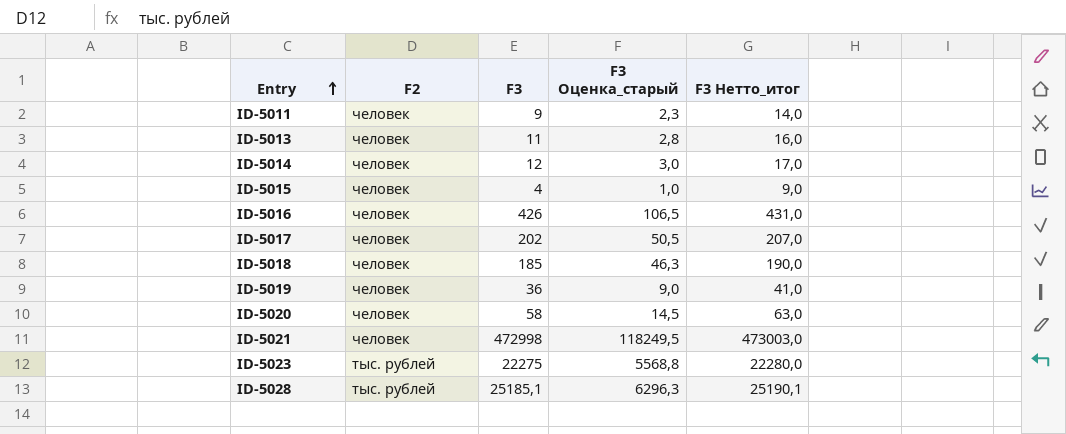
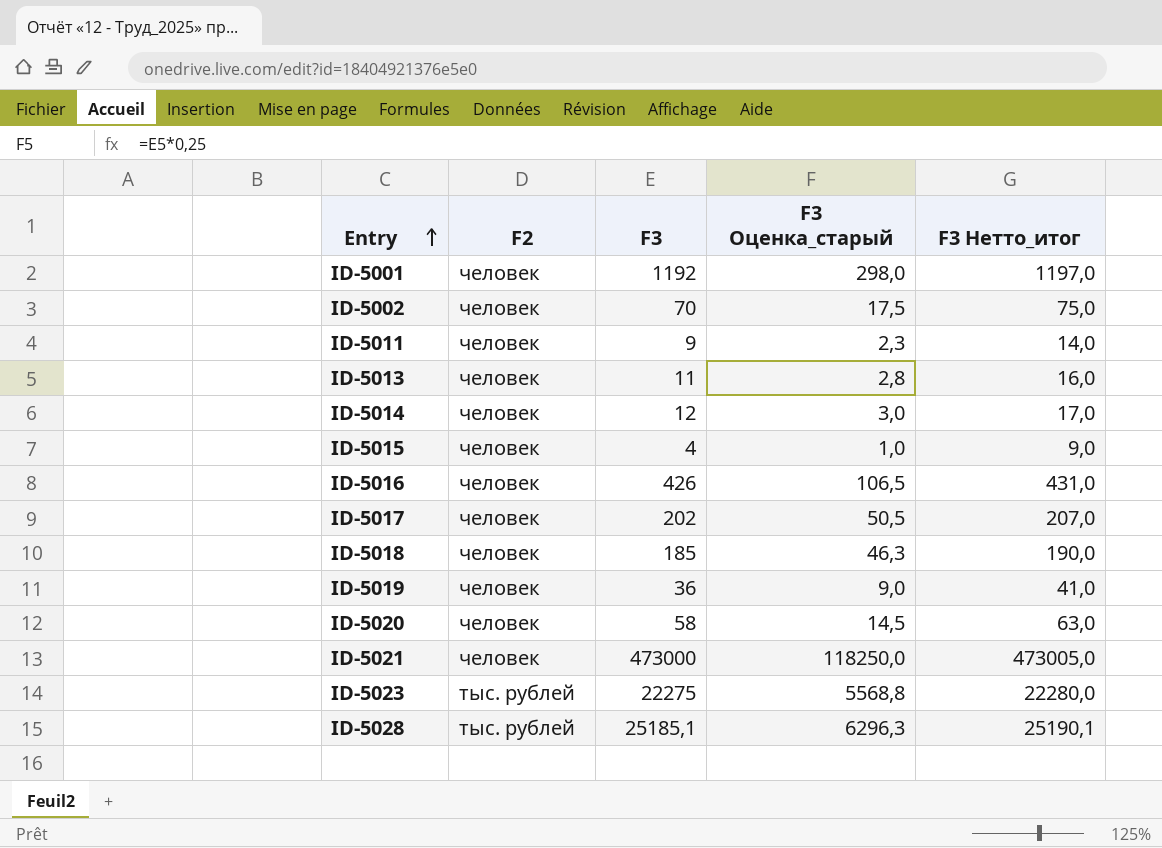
row ID-5001: none -> человек | 1192 | 298,0 | 1197,0
row ID-5002: none -> человек | 70 | 17,5 | 75,0
ID-5021 | F3: 472998 -> 473000
ID-5021 | F3 Оценка_старый: 118249,5 -> 118250,0
ID-5021 | F3 Нетто_итог: 473003,0 -> 473005,0

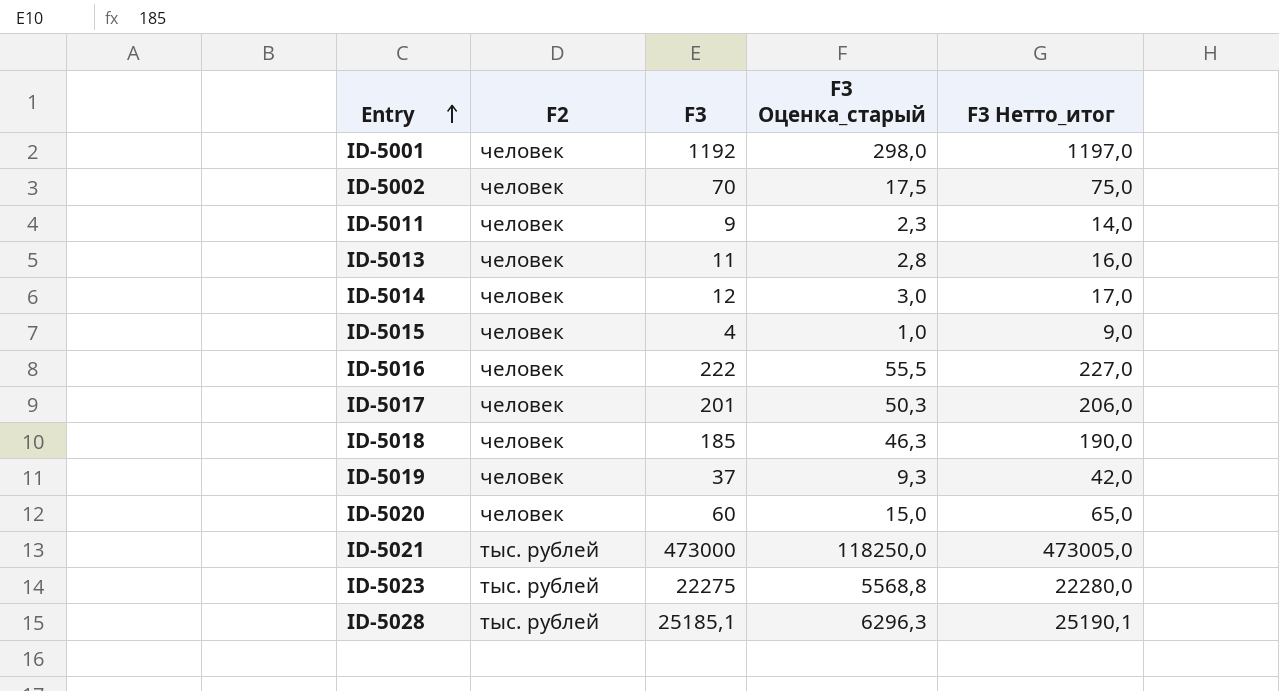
ID-5016 | F3: 426 -> 222
ID-5016 | F3 Оценка_старый: 106,5 -> 55,5
ID-5016 | F3 Нетто_итог: 431,0 -> 227,0
ID-5017 | F3: 202 -> 201
ID-5017 | F3 Оценка_старый: 50,5 -> 50,3
ID-5017 | F3 Нетто_итог: 207,0 -> 206,0
ID-5019 | F3: 36 -> 37
ID-5019 | F3 Оценка_старый: 9,0 -> 9,3
ID-5019 | F3 Нетто_итог: 41,0 -> 42,0
ID-5020 | F3: 58 -> 60
ID-5020 | F3 Оценка_старый: 14,5 -> 15,0
ID-5020 | F3 Нетто_итог: 63,0 -> 65,0
ID-5021 | F2: человек -> тыс. рублей

